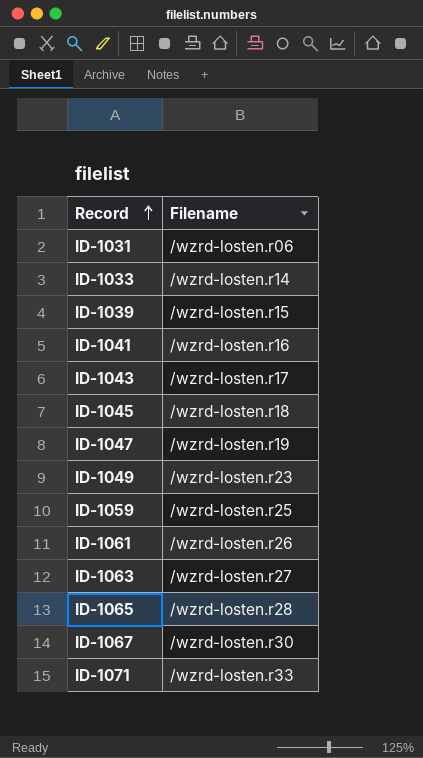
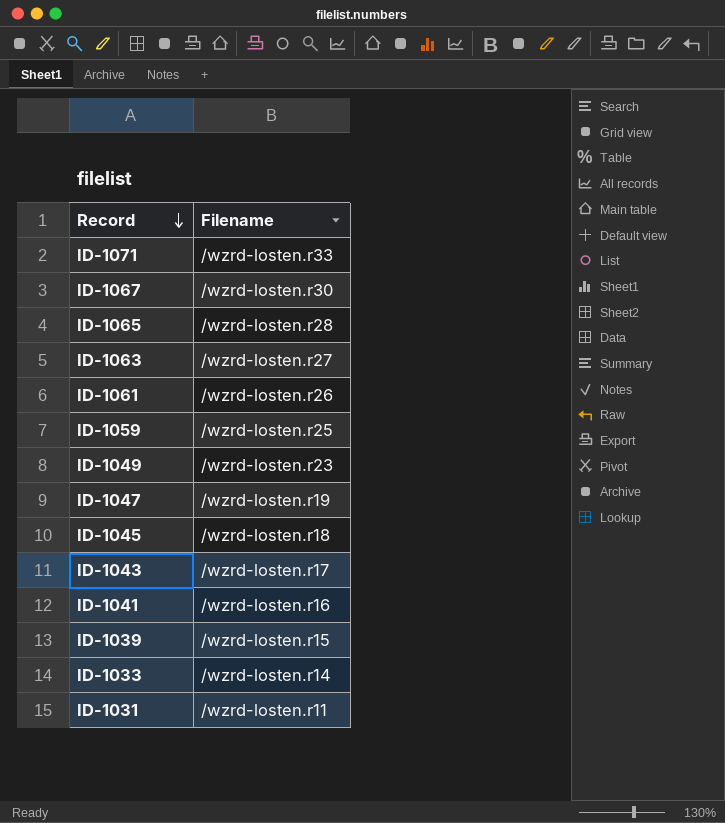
row order: Record ascending -> Record descending
ID-1031 | Filename: /wzrd-losten.r06 -> /wzrd-losten.r11

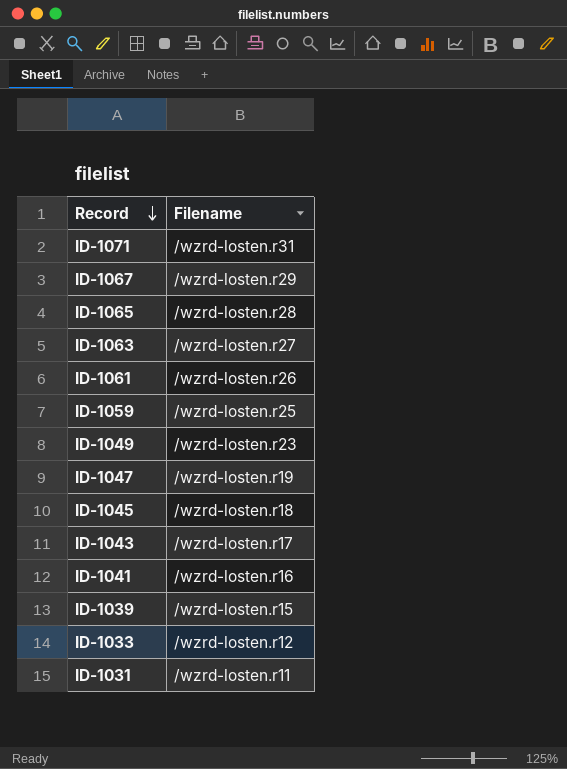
ID-1071 | Filename: /wzrd-losten.r33 -> /wzrd-losten.r31
ID-1067 | Filename: /wzrd-losten.r30 -> /wzrd-losten.r29
ID-1033 | Filename: /wzrd-losten.r14 -> /wzrd-losten.r12

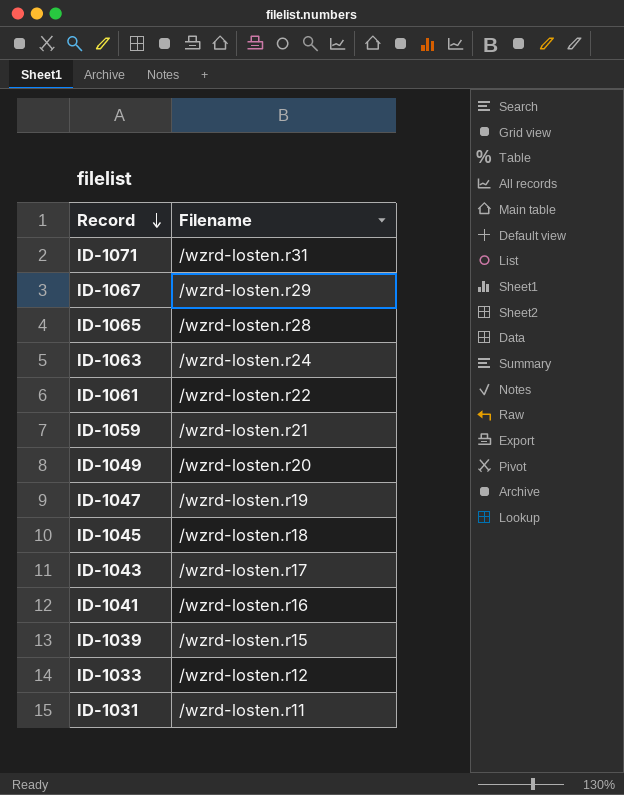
ID-1063 | Filename: /wzrd-losten.r27 -> /wzrd-losten.r24
ID-1061 | Filename: /wzrd-losten.r26 -> /wzrd-losten.r22
ID-1059 | Filename: /wzrd-losten.r25 -> /wzrd-losten.r21
ID-1049 | Filename: /wzrd-losten.r23 -> /wzrd-losten.r20

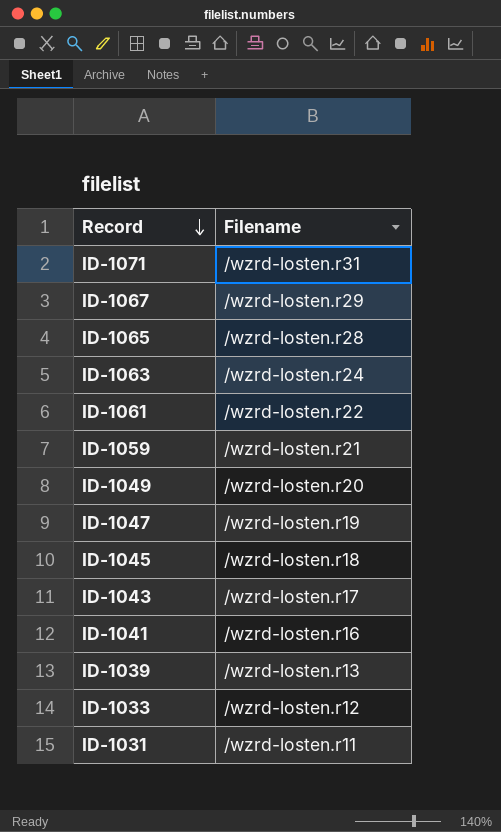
ID-1039 | Filename: /wzrd-losten.r15 -> /wzrd-losten.r13

